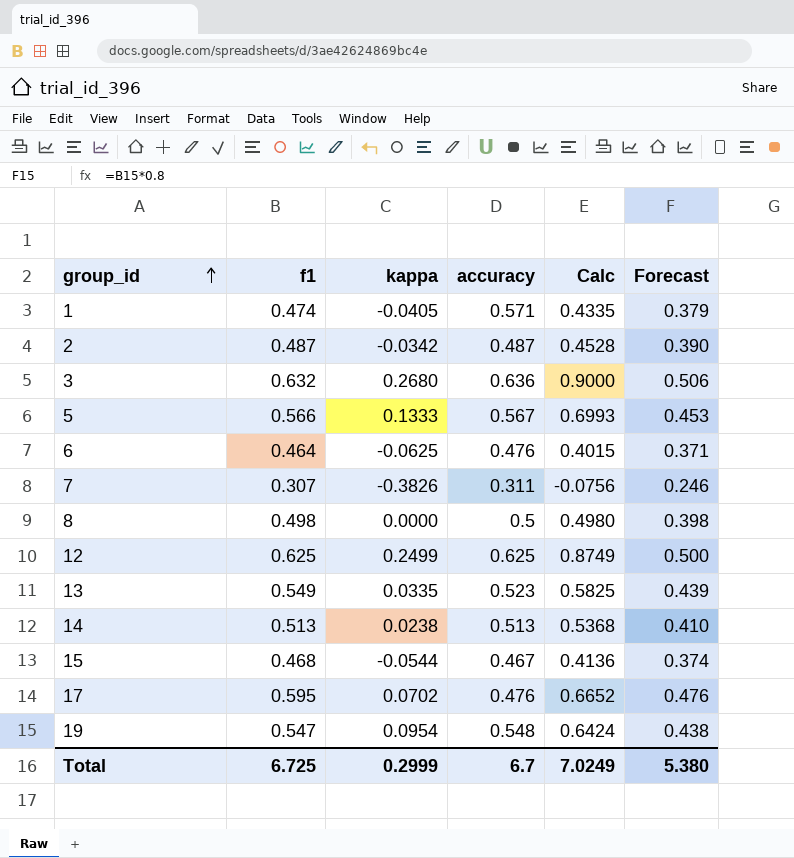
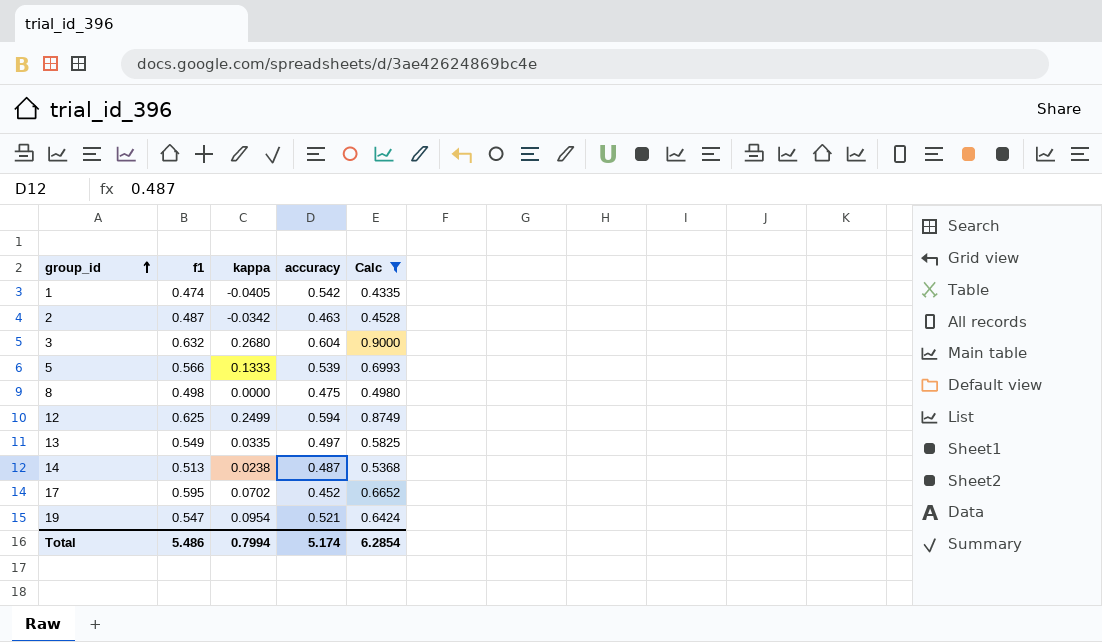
filter: none -> Calc >= 0.4335
column Forecast | formula: [f1] * 0.8 -> none
1 | accuracy: 0.571 -> 0.542
2 | accuracy: 0.487 -> 0.463
3 | accuracy: 0.636 -> 0.604
5 | accuracy: 0.567 -> 0.539
8 | accuracy: 0.5 -> 0.475
12 | accuracy: 0.625 -> 0.594
13 | accuracy: 0.523 -> 0.497
14 | accuracy: 0.513 -> 0.487
17 | accuracy: 0.476 -> 0.452
19 | accuracy: 0.548 -> 0.521
Total | f1: 6.725 -> 5.486
Total | kappa: 0.2999 -> 0.7994
Total | accuracy: 6.7 -> 5.174
Total | Calc: 7.0249 -> 6.2854

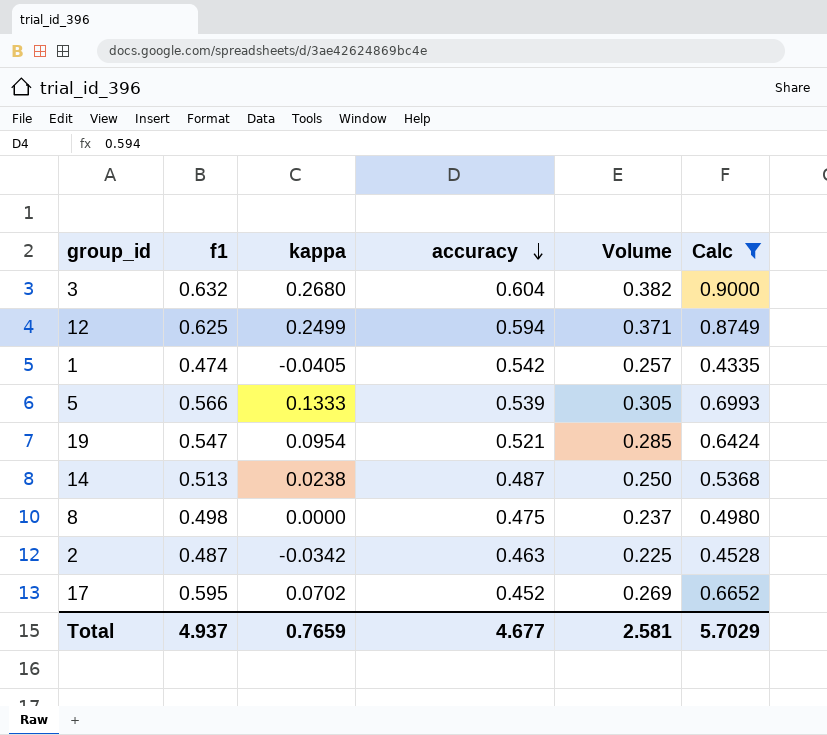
row order: group_id ascending -> accuracy descending
column Volume | formula: none -> [f1] * [accuracy]
row 13: 0.549 | 0.0335 | 0.497 | 0.5825 -> none
Total | f1: 5.486 -> 4.937
Total | kappa: 0.7994 -> 0.7659
Total | accuracy: 5.174 -> 4.677
Total | Calc: 6.2854 -> 5.7029

